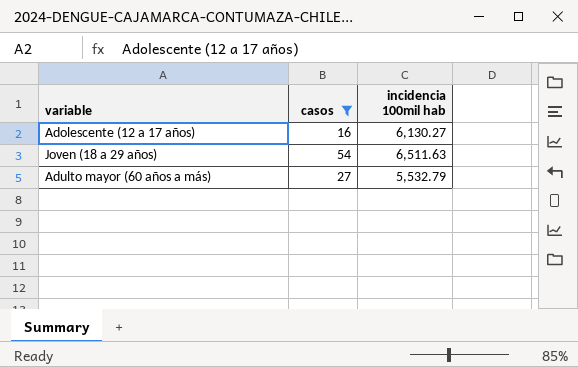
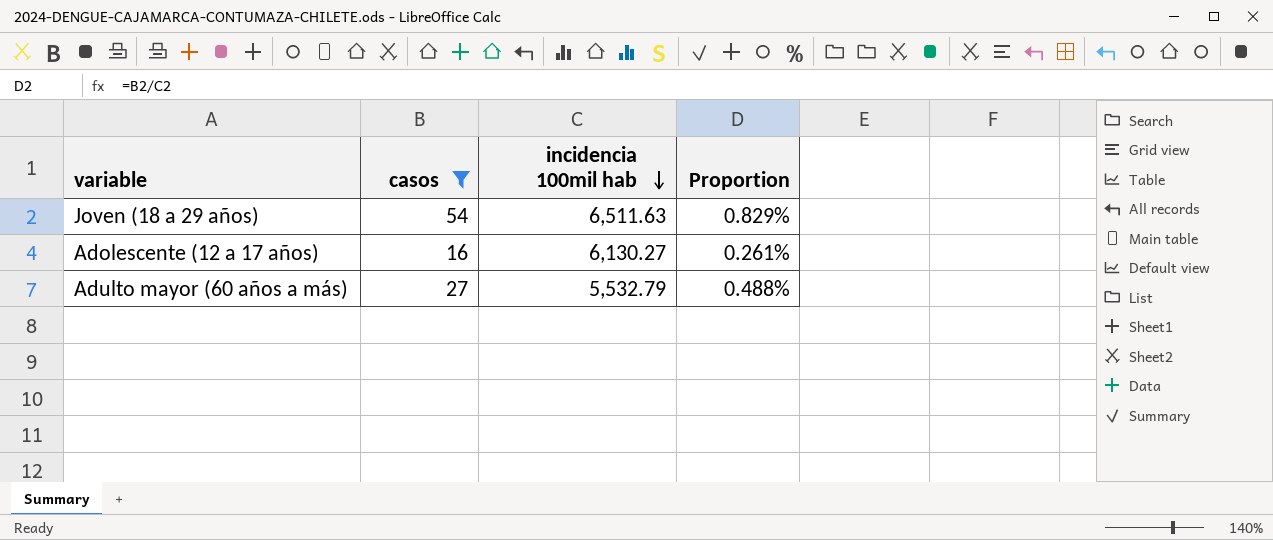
row order: none -> incidencia 100mil hab descending
column Proportion | formula: none -> [casos] / [incidencia 100mil hab]

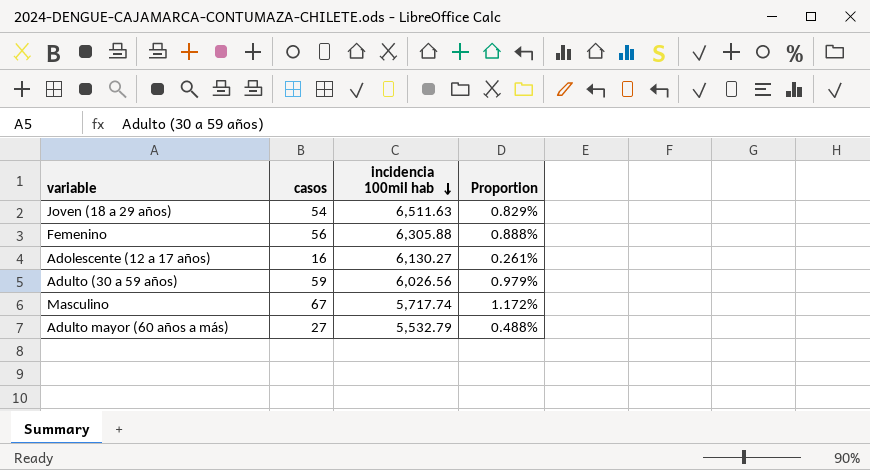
filter: casos <= 54 -> none

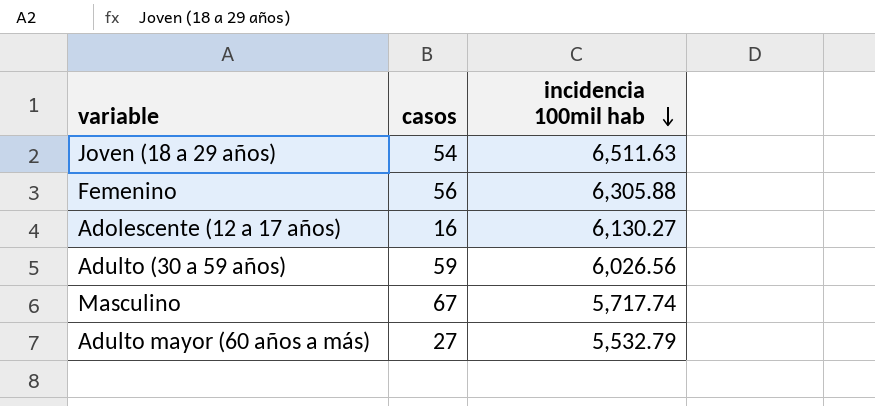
column Proportion | formula: [casos] / [incidencia 100mil hab] -> none

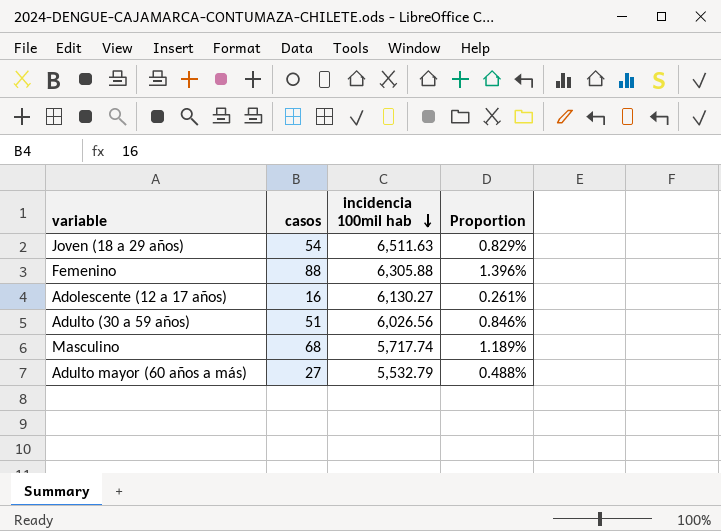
column Proportion | formula: none -> [casos] / [incidencia 100mil hab]
Femenino | casos: 56 -> 88
Adulto (30 a 59 años) | casos: 59 -> 51
Masculino | casos: 67 -> 68

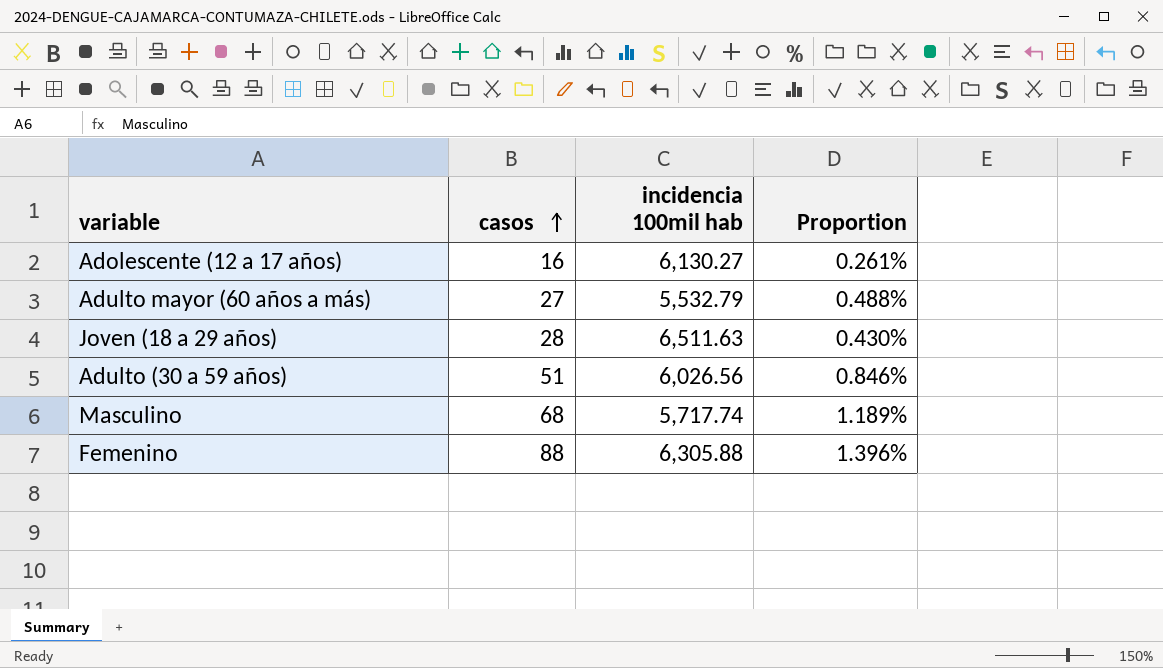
row order: incidencia 100mil hab descending -> casos ascending
Joven (18 a 29 años) | casos: 54 -> 28
Joven (18 a 29 años) | Proportion: 0.829% -> 0.430%

